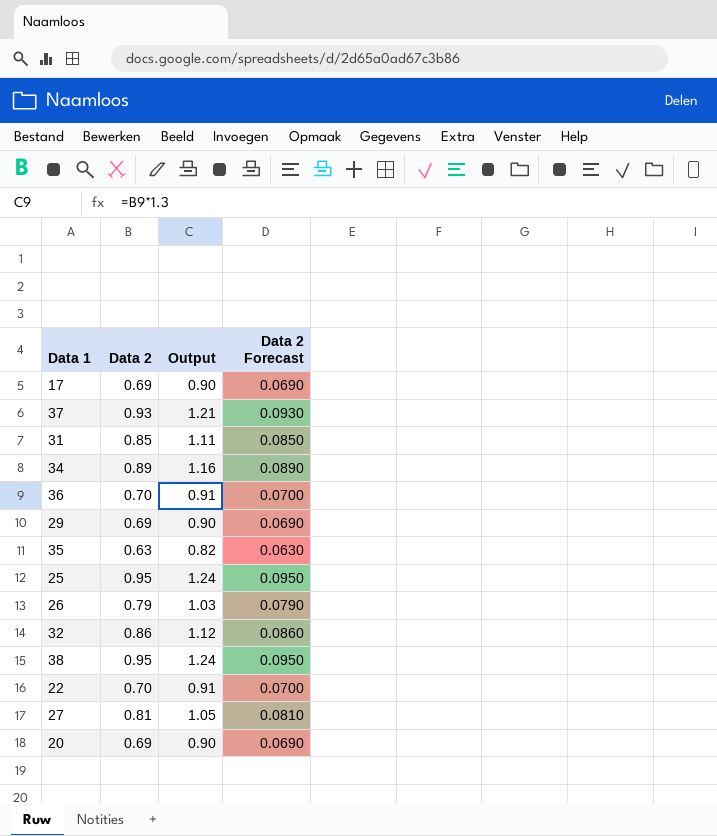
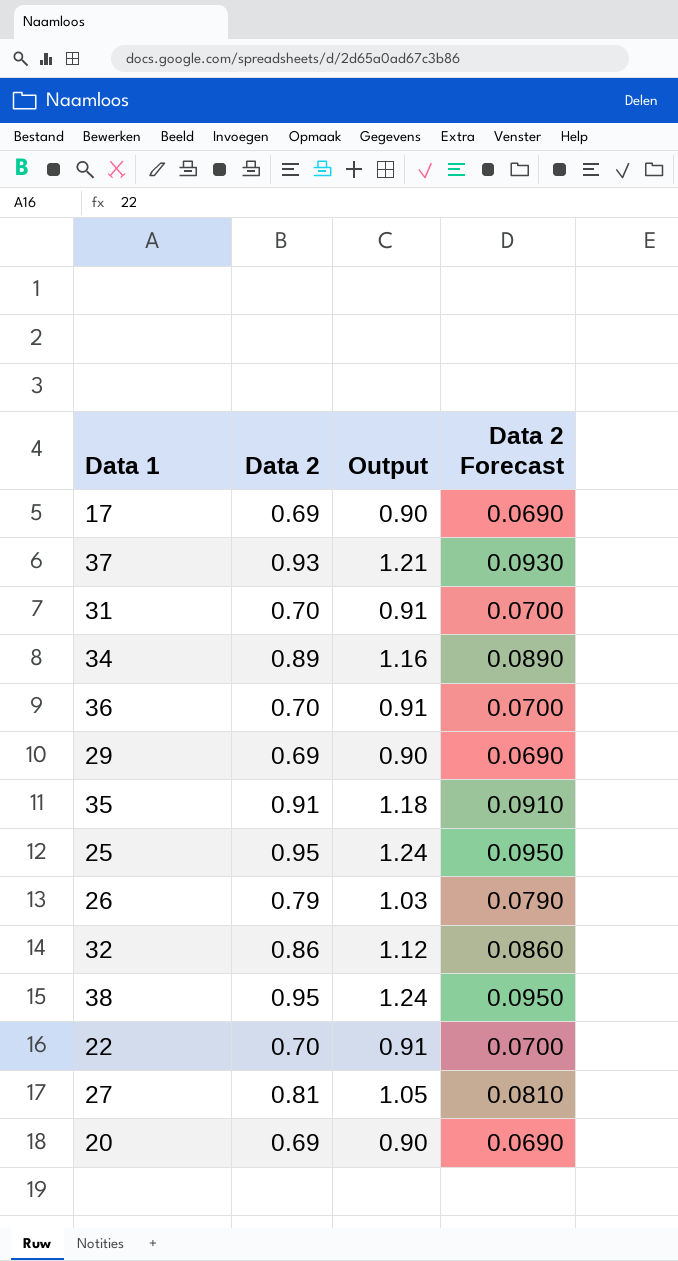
31 | Data 2: 0.85 -> 0.70
31 | Output: 1.11 -> 0.91
31 | Data 2 Forecast: 0.0850 -> 0.0700
35 | Data 2: 0.63 -> 0.91
35 | Output: 0.82 -> 1.18
35 | Data 2 Forecast: 0.0630 -> 0.0910

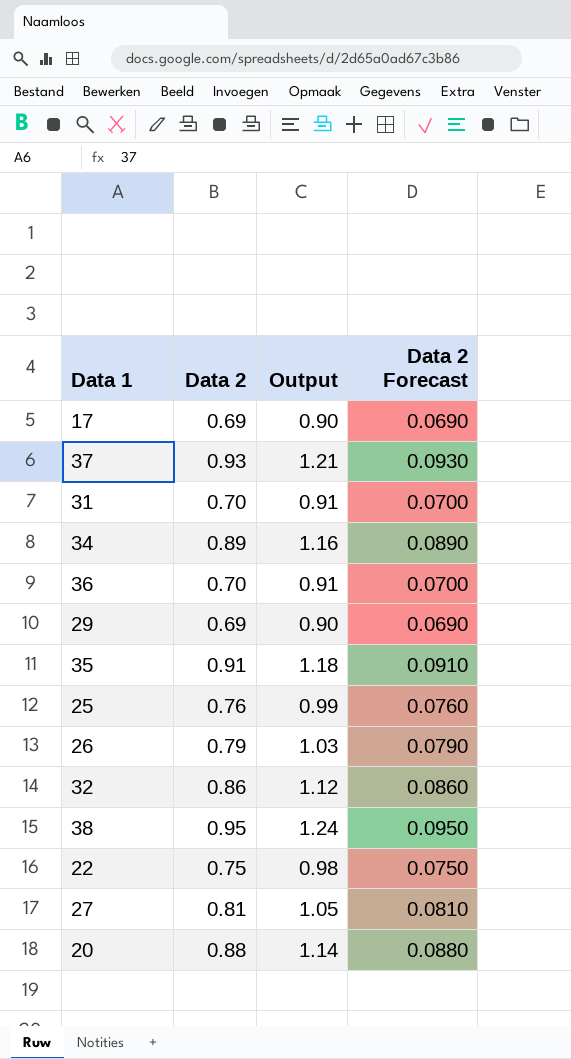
25 | Data 2: 0.95 -> 0.76
25 | Output: 1.24 -> 0.99
25 | Data 2 Forecast: 0.0950 -> 0.0760
22 | Data 2: 0.70 -> 0.75
22 | Output: 0.91 -> 0.98
22 | Data 2 Forecast: 0.0700 -> 0.0750
20 | Data 2: 0.69 -> 0.88
20 | Output: 0.90 -> 1.14
20 | Data 2 Forecast: 0.0690 -> 0.0880

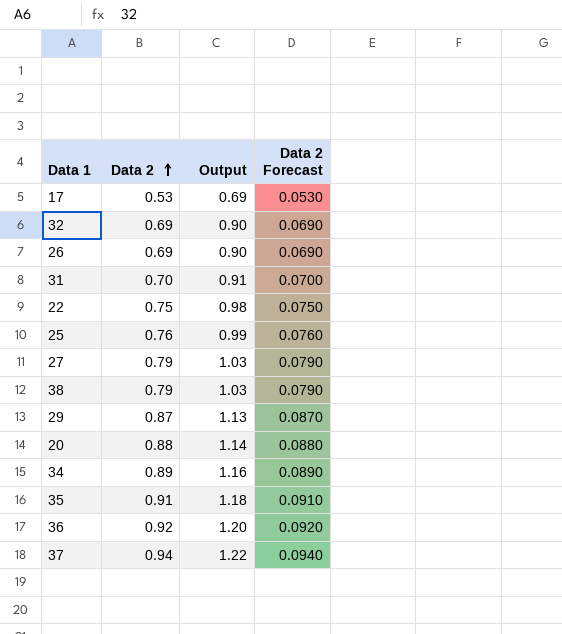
row order: none -> Data 2 ascending
17 | Data 2: 0.69 -> 0.53
17 | Output: 0.90 -> 0.69
17 | Data 2 Forecast: 0.0690 -> 0.0530
32 | Data 2: 0.86 -> 0.69
32 | Output: 1.12 -> 0.90
32 | Data 2 Forecast: 0.0860 -> 0.0690
26 | Data 2: 0.79 -> 0.69
26 | Output: 1.03 -> 0.90
26 | Data 2 Forecast: 0.0790 -> 0.0690
27 | Data 2: 0.81 -> 0.79
27 | Output: 1.05 -> 1.03
27 | Data 2 Forecast: 0.0810 -> 0.0790
38 | Data 2: 0.95 -> 0.79
38 | Output: 1.24 -> 1.03
38 | Data 2 Forecast: 0.0950 -> 0.0790
29 | Data 2: 0.69 -> 0.87
29 | Output: 0.90 -> 1.13
29 | Data 2 Forecast: 0.0690 -> 0.0870
36 | Data 2: 0.70 -> 0.92
36 | Output: 0.91 -> 1.20
36 | Data 2 Forecast: 0.0700 -> 0.0920
37 | Data 2: 0.93 -> 0.94
37 | Output: 1.21 -> 1.22
37 | Data 2 Forecast: 0.0930 -> 0.0940

